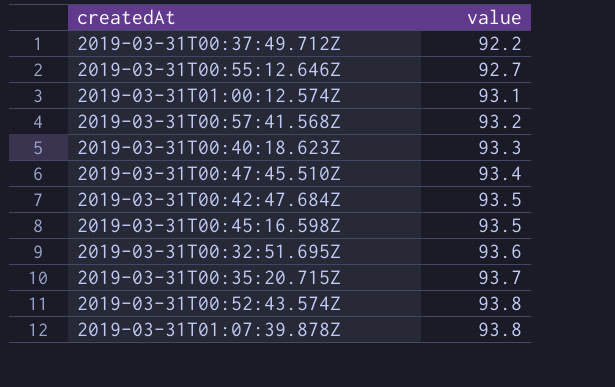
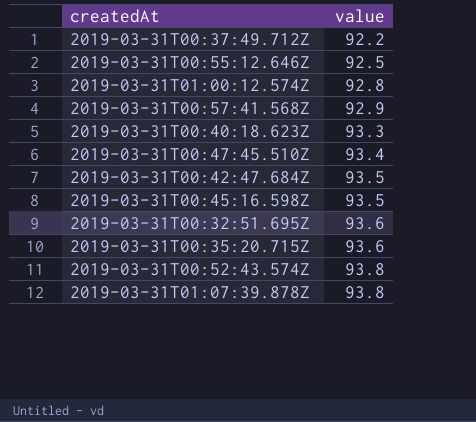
2019-03-31T00:55:12.646Z | value: 92.7 -> 92.5
2019-03-31T01:00:12.574Z | value: 93.1 -> 92.8
2019-03-31T00:57:41.568Z | value: 93.2 -> 92.9
2019-03-31T00:35:20.715Z | value: 93.7 -> 93.6

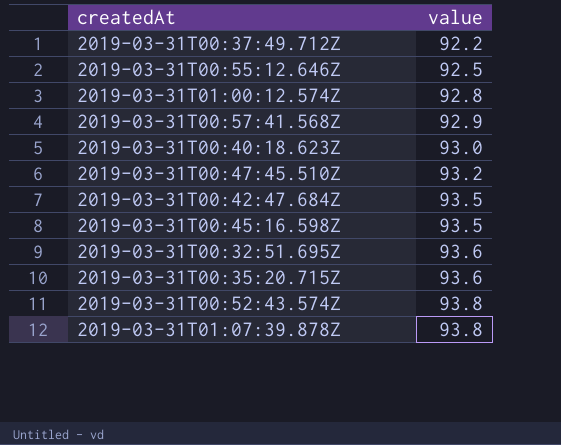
2019-03-31T00:40:18.623Z | value: 93.3 -> 93.0
2019-03-31T00:47:45.510Z | value: 93.4 -> 93.2

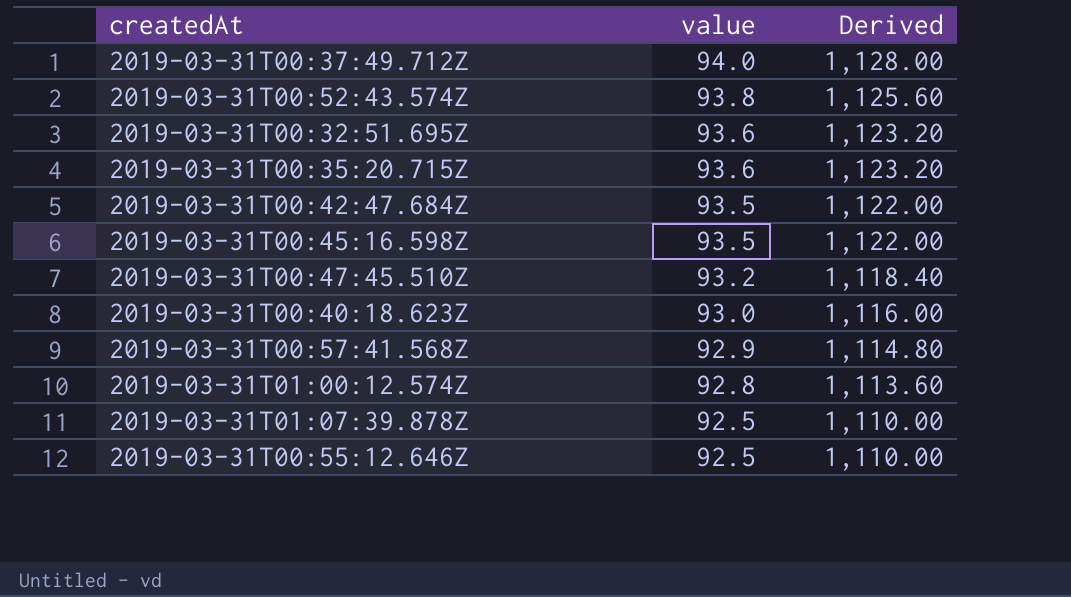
row order: value ascending -> value descending
column Derived | formula: none -> [value] * 12
2019-03-31T00:37:49.712Z | value: 92.2 -> 94.0
2019-03-31T01:07:39.878Z | value: 93.8 -> 92.5

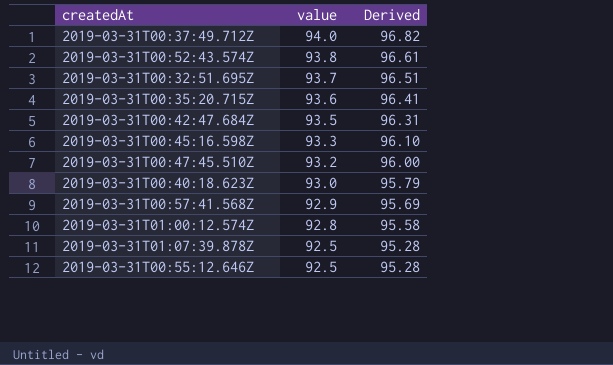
column Derived | formula: [value] * 12 -> [value] * 1.03
2019-03-31T00:32:51.695Z | value: 93.6 -> 93.7
2019-03-31T00:45:16.598Z | value: 93.5 -> 93.3

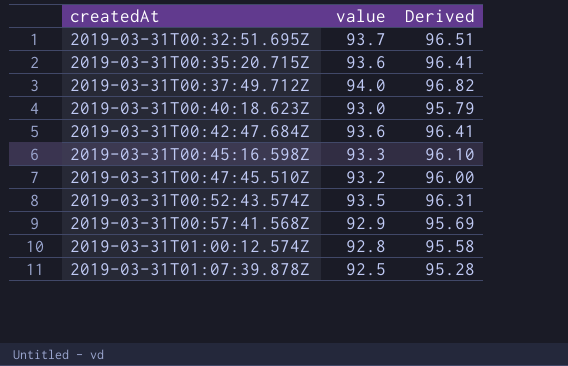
row order: value descending -> createdAt ascending
row 2019-03-31T00:55:12.646Z: 92.5 | 95.28 -> none
2019-03-31T00:42:47.684Z | value: 93.5 -> 93.6
2019-03-31T00:42:47.684Z | Derived: 96.31 -> 96.41
2019-03-31T00:52:43.574Z | value: 93.8 -> 93.5
2019-03-31T00:52:43.574Z | Derived: 96.61 -> 96.31

